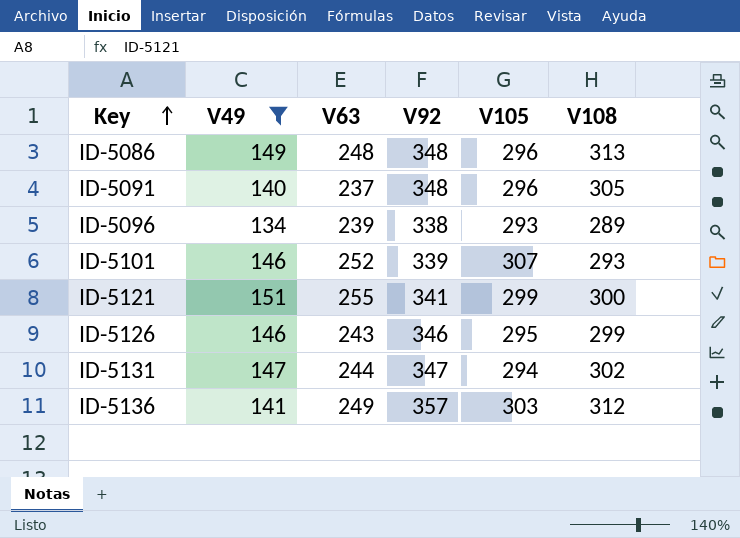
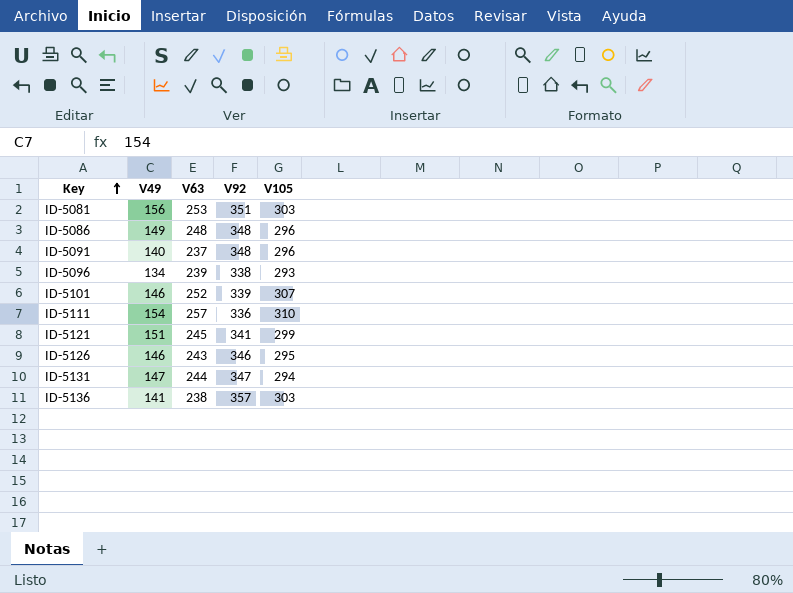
filter: V49 <= 151 -> none
column V108 | position: 6 -> none
ID-5121 | V63: 255 -> 245
ID-5136 | V63: 249 -> 238

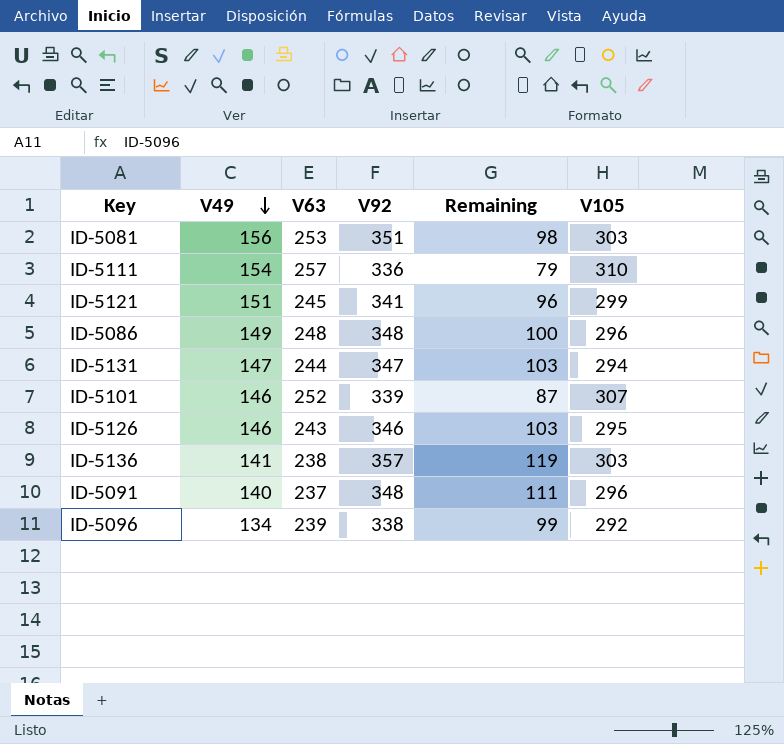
row order: Key ascending -> V49 descending
column Remaining | formula: none -> [V92] - [V63]
ID-5096 | V105: 293 -> 292

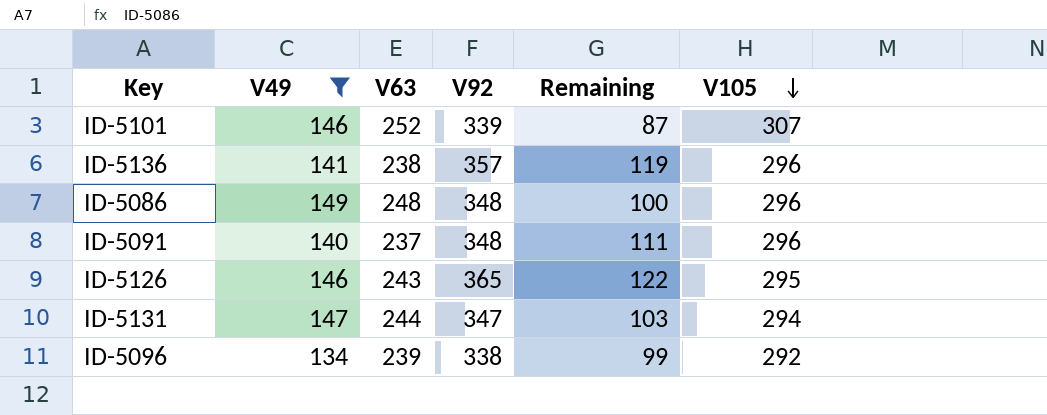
filter: none -> V49 <= 149
row order: V49 descending -> V105 descending
ID-5136 | V105: 303 -> 296
ID-5126 | V92: 346 -> 365
ID-5126 | Remaining: 103 -> 122

